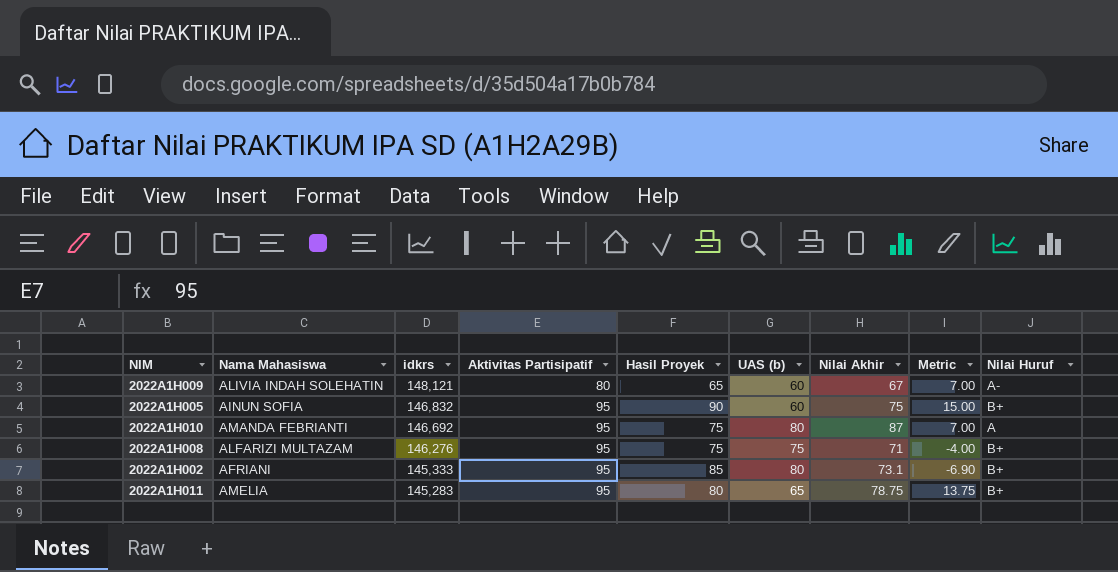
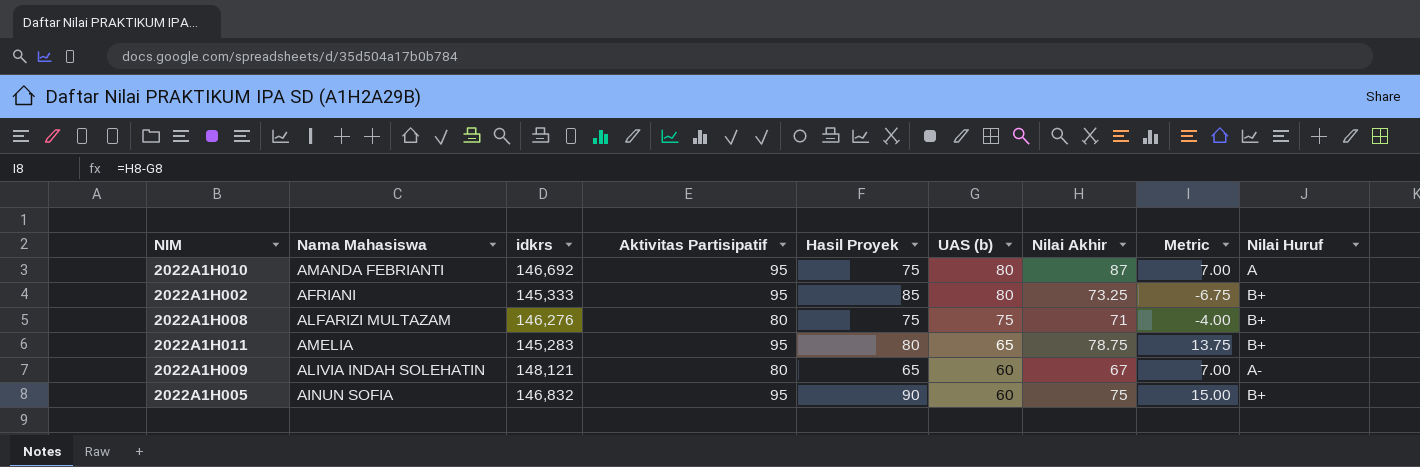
row order: idkrs descending -> UAS (b) descending
2022A1H002 | Nilai Akhir: 73.1 -> 73.25
2022A1H002 | Metric: -6.90 -> -6.75
2022A1H008 | Aktivitas Partisipatif: 95 -> 80

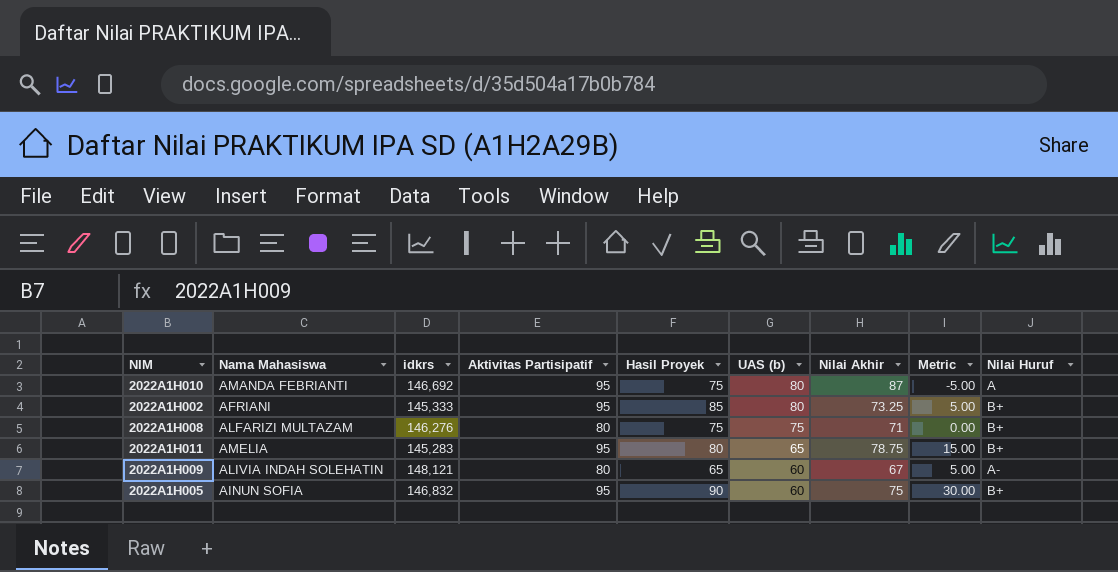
column Metric | formula: [Nilai Akhir] - [UAS (b)] -> [Hasil Proyek] - [UAS (b)]

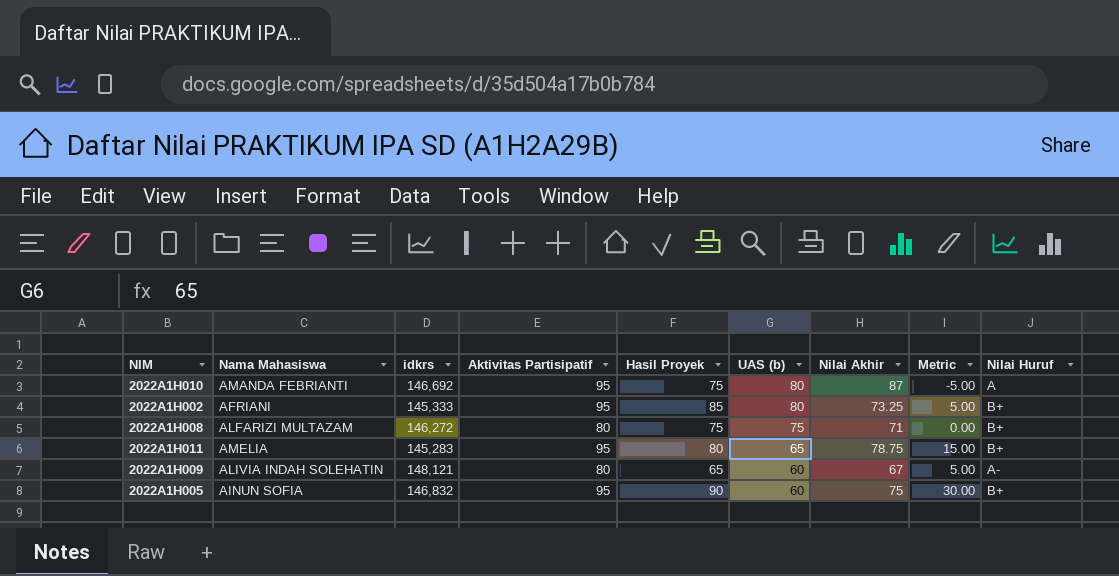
2022A1H008 | idkrs: 146,276 -> 146,272

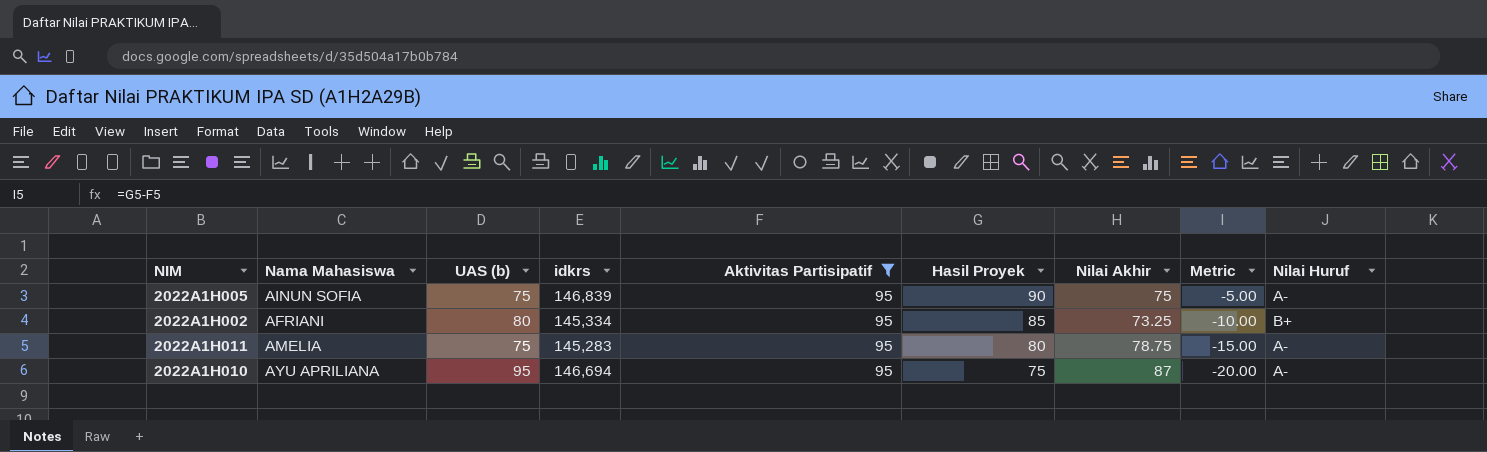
filter: none -> Aktivitas Partisipatif = 95
row order: UAS (b) descending -> Hasil Proyek descending
column UAS (b) | position: 6 -> 3
column Metric | formula: [Hasil Proyek] - [UAS (b)] -> [Hasil Proyek] - [Aktivitas Partisipatif]
2022A1H005 | UAS (b): 60 -> 75
2022A1H005 | idkrs: 146,832 -> 146,839
2022A1H005 | Nilai Huruf: B+ -> A-
2022A1H002 | idkrs: 145,333 -> 145,334
2022A1H011 | UAS (b): 65 -> 75
2022A1H011 | Nilai Huruf: B+ -> A-
2022A1H010 | Nama Mahasiswa: AMANDA FEBRIANTI -> AYU APRILIANA
2022A1H010 | UAS (b): 80 -> 95
2022A1H010 | idkrs: 146,692 -> 146,694
2022A1H010 | Nilai Huruf: A -> A-

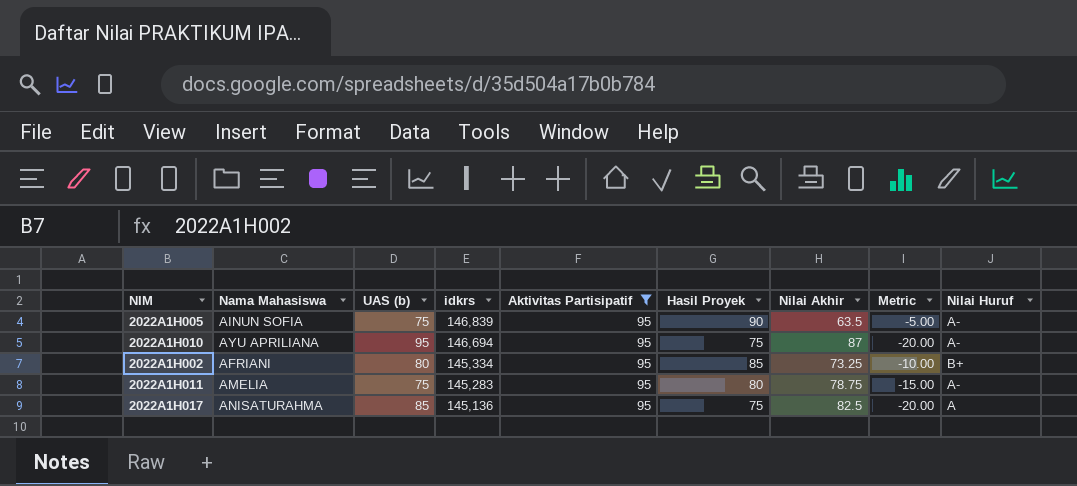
row order: Hasil Proyek descending -> idkrs descending
2022A1H005 | Nilai Akhir: 75 -> 63.5
row 2022A1H017: none -> ANISATURAHMA | 85 | 145,136 | 95 | 75 | 82.5 | -20.00 | A

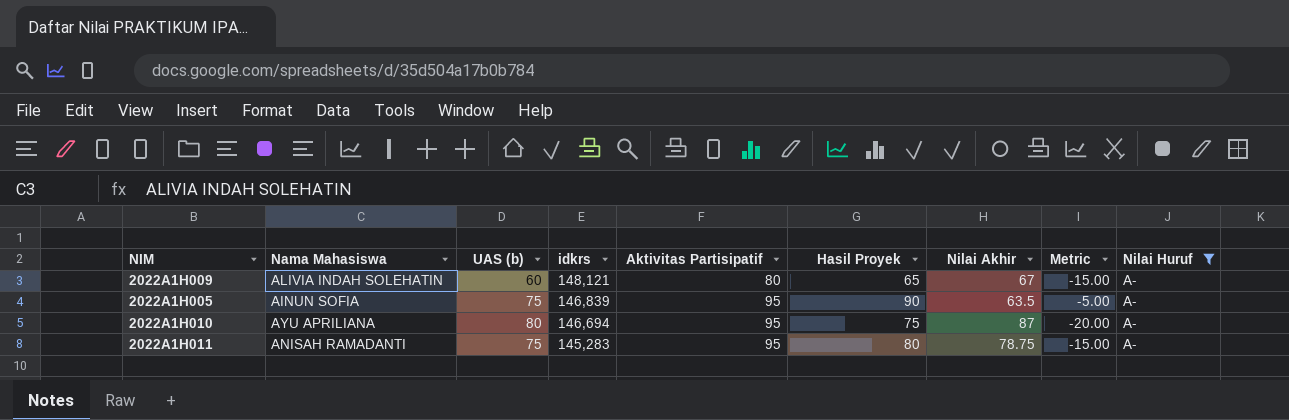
filter: Aktivitas Partisipatif = 95 -> Nilai Huruf = A-
2022A1H010 | UAS (b): 95 -> 80
2022A1H011 | Nama Mahasiswa: AMELIA -> ANISAH RAMADANTI

